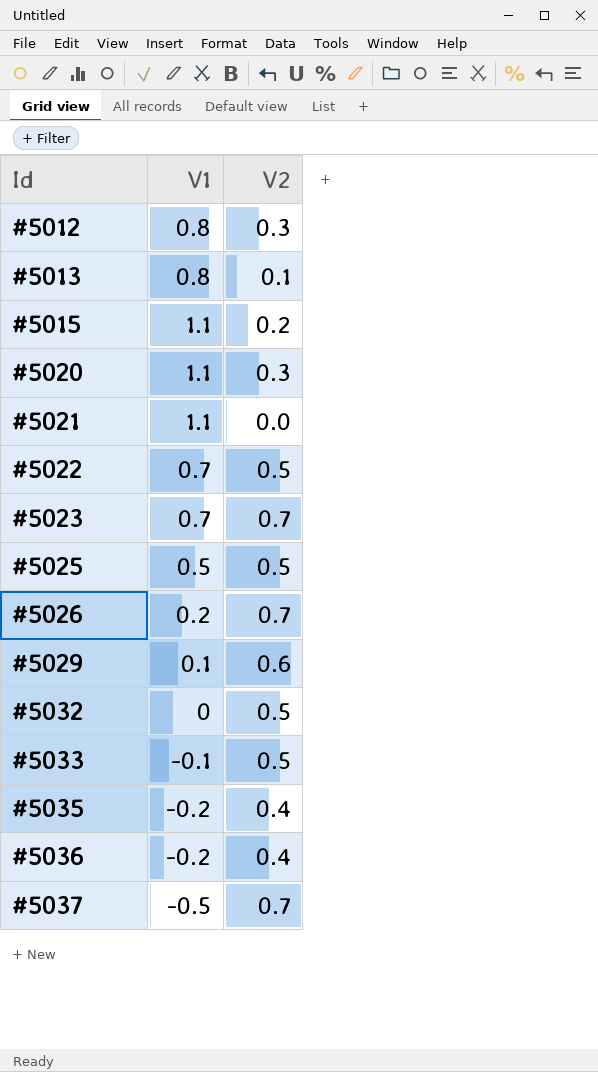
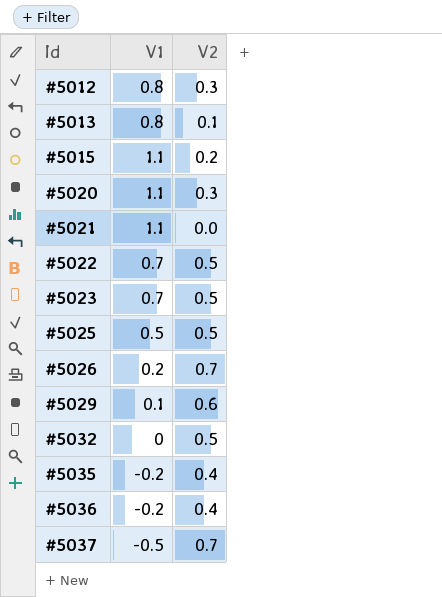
row #5033: -0.1 | 0.5 -> none
#5023 | V2: 0.7 -> 0.5

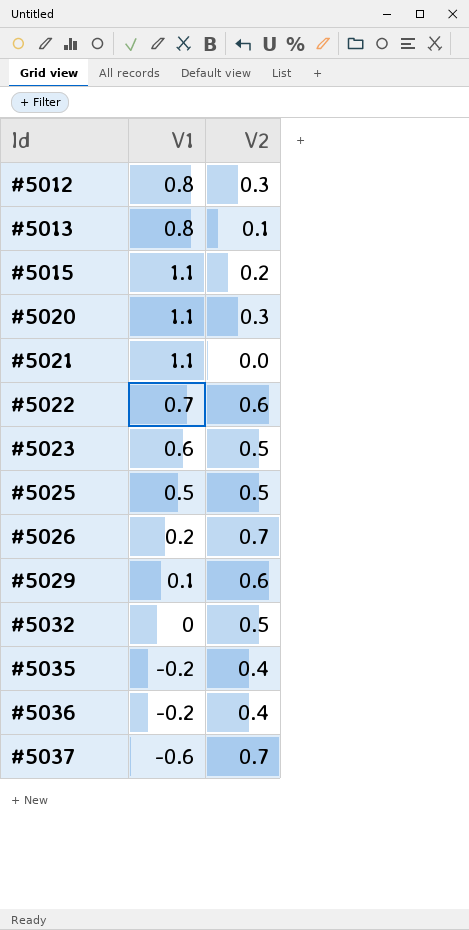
#5022 | V2: 0.5 -> 0.6
#5023 | V1: 0.7 -> 0.6
#5037 | V1: -0.5 -> -0.6

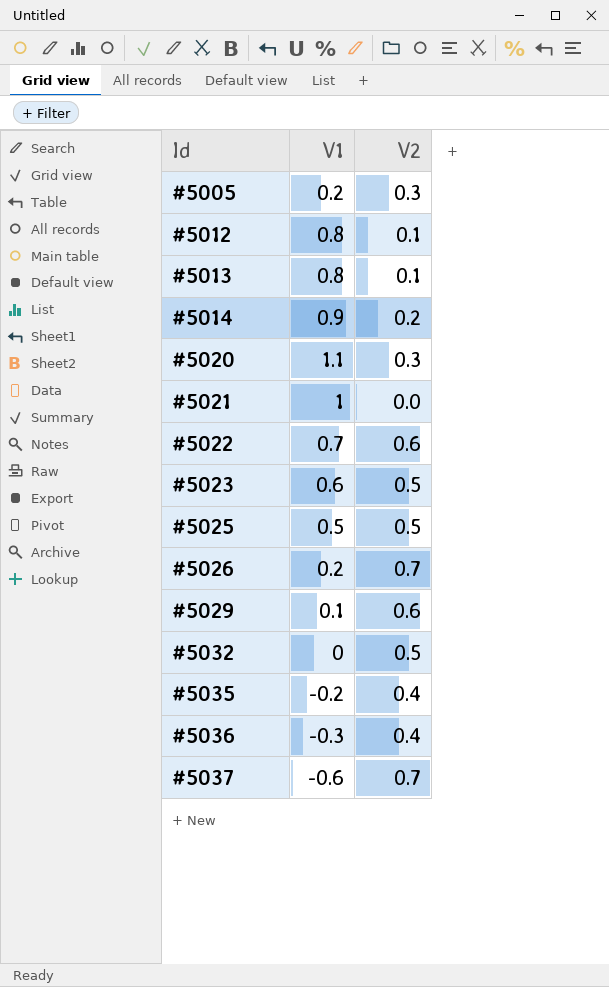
row #5015: 1.1 | 0.2 -> none
row #5005: none -> 0.2 | 0.3
#5012 | V2: 0.3 -> 0.1
row #5014: none -> 0.9 | 0.2
#5021 | V1: 1.1 -> 1
#5036 | V1: -0.2 -> -0.3

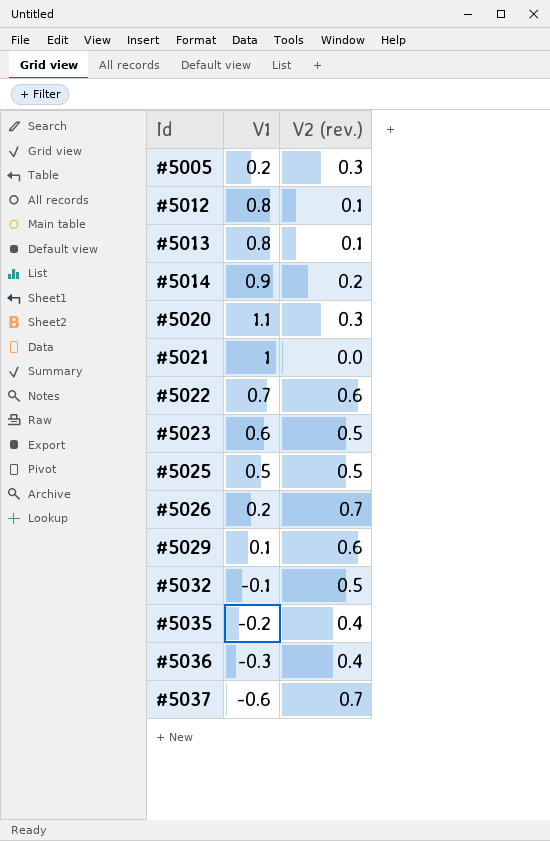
column name: V2 -> V2 (rev.)
#5032 | V1: 0 -> -0.1

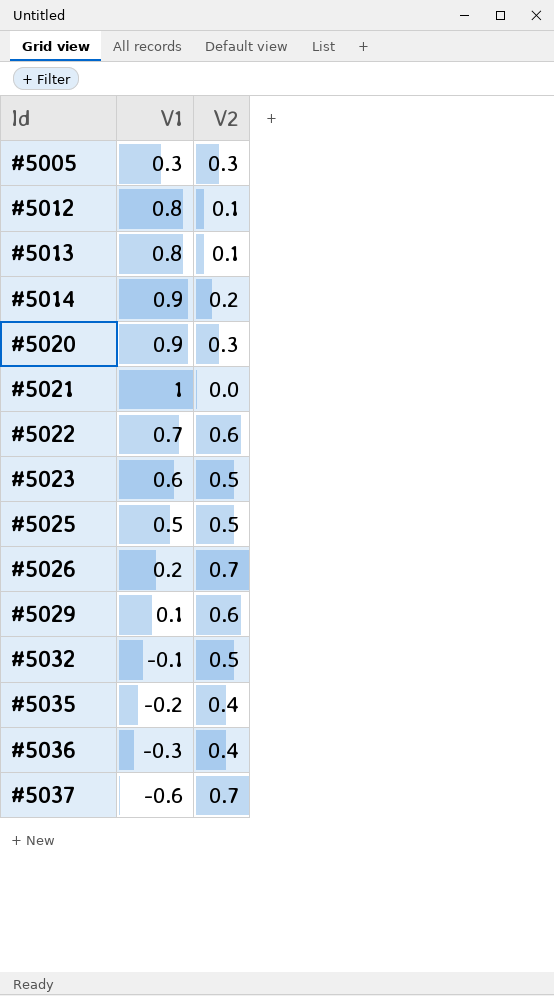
column name: V2 (rev.) -> V2
#5005 | V1: 0.2 -> 0.3
#5020 | V1: 1.1 -> 0.9

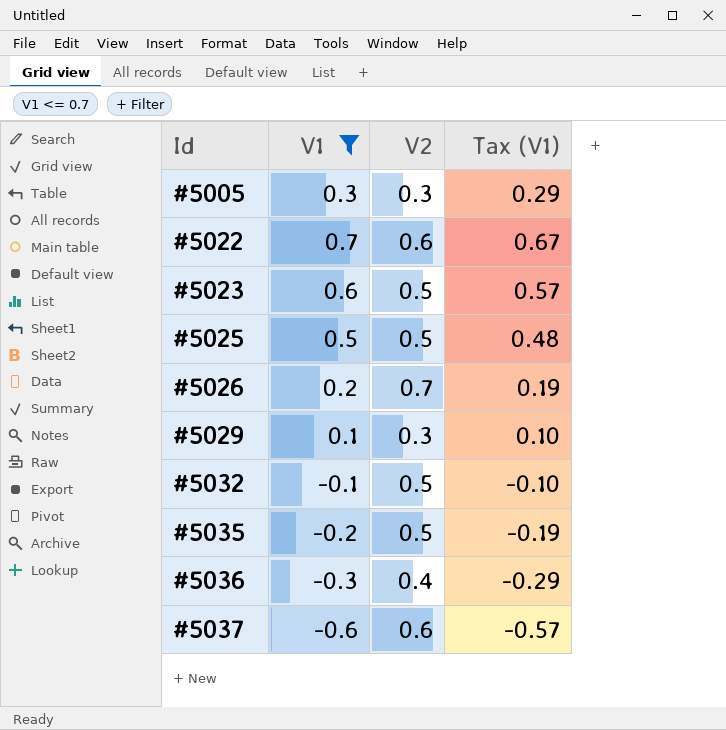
filter: none -> V1 <= 0.7
column Tax (V1) | formula: none -> [V1] * 0.95
#5029 | V2: 0.6 -> 0.3
#5035 | V2: 0.4 -> 0.5
#5037 | V2: 0.7 -> 0.6

